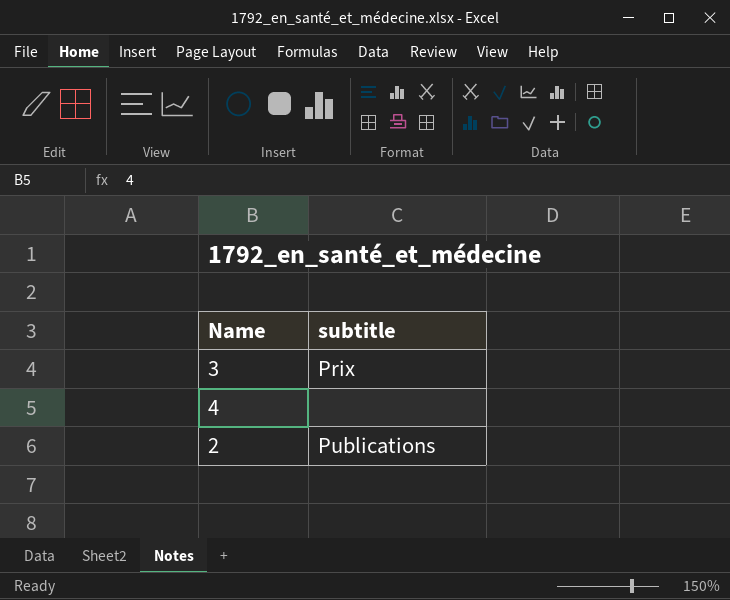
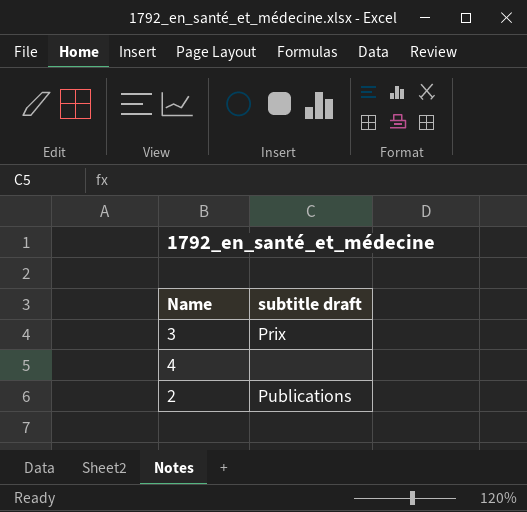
column name: subtitle -> subtitle draft

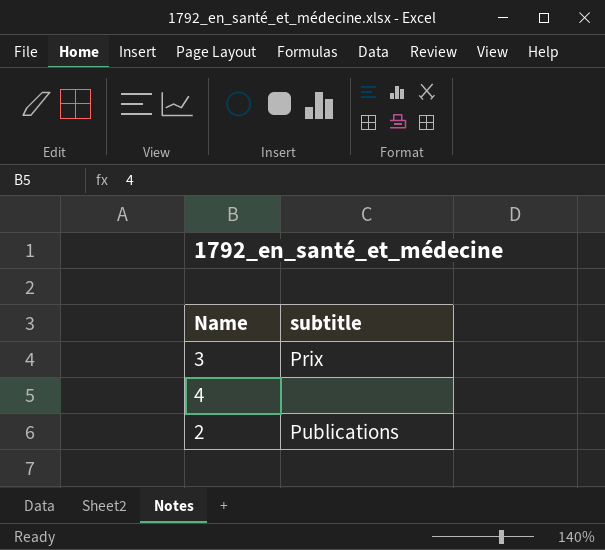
column name: subtitle draft -> subtitle

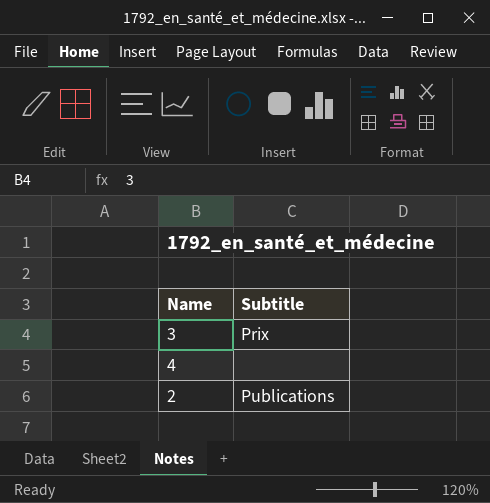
column name: subtitle -> Subtitle

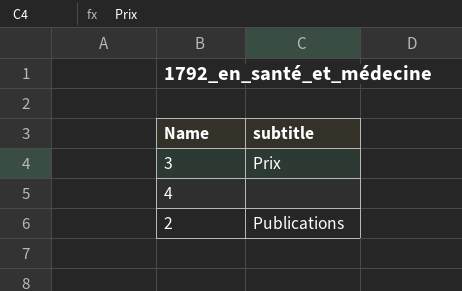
column name: Subtitle -> subtitle

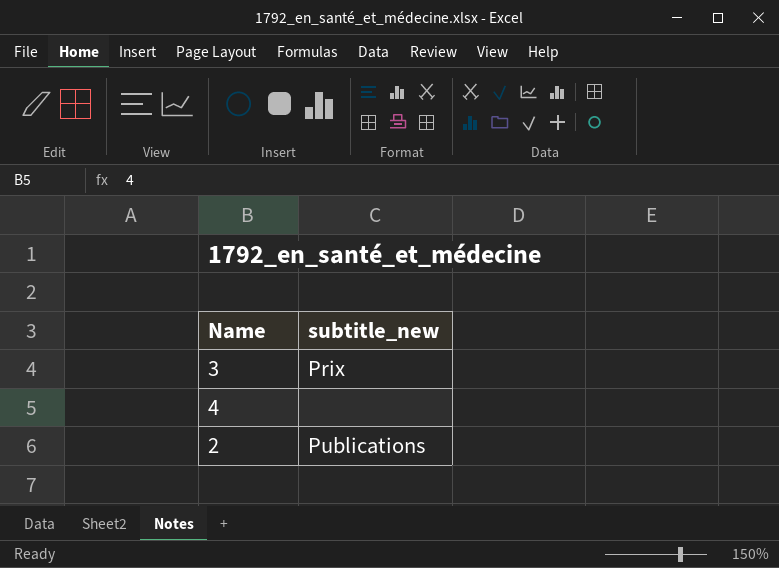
column name: subtitle -> subtitle_new

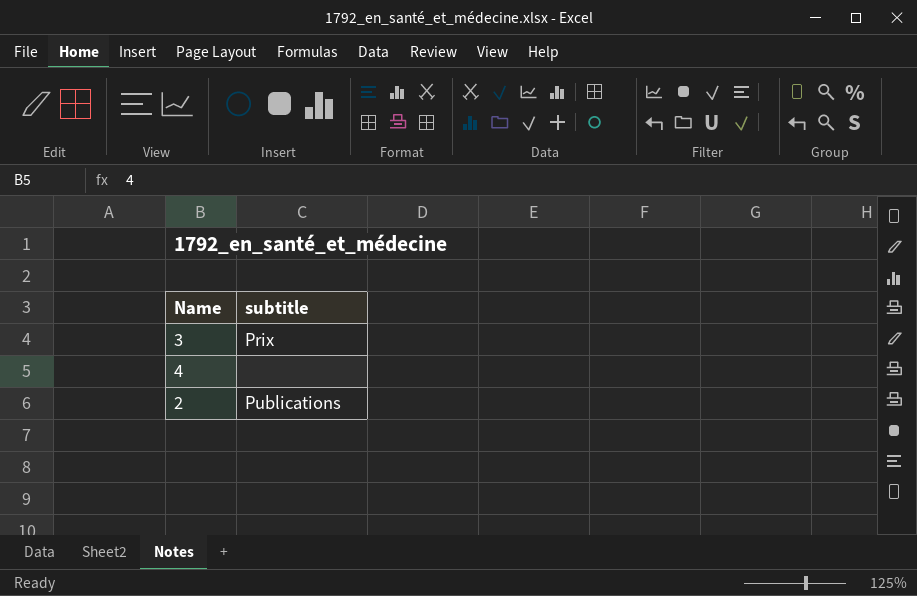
column name: subtitle_new -> subtitle

